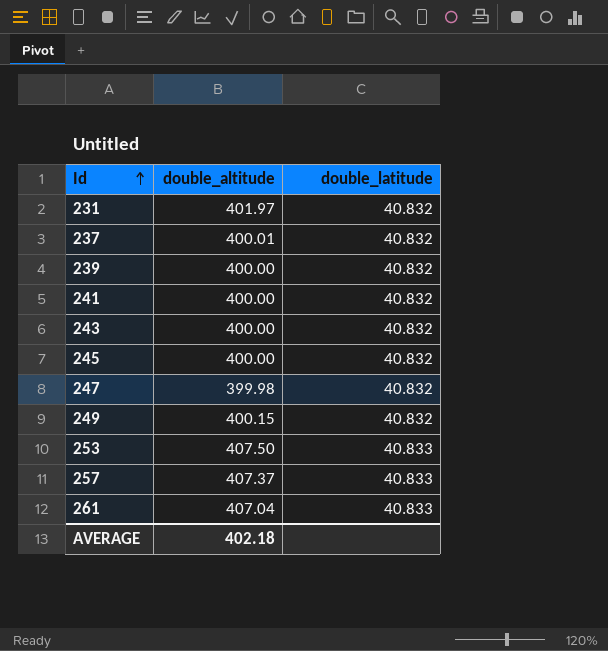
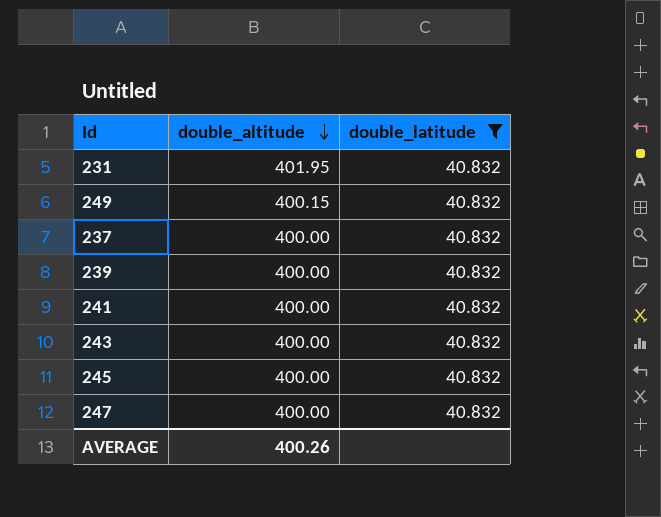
filter: none -> double_latitude = 40.832
row order: Id ascending -> double_altitude descending
231 | double_altitude: 401.97 -> 401.95
237 | double_altitude: 400.01 -> 400.00
247 | double_altitude: 399.98 -> 400.00
AVERAGE | double_altitude: 402.18 -> 400.26

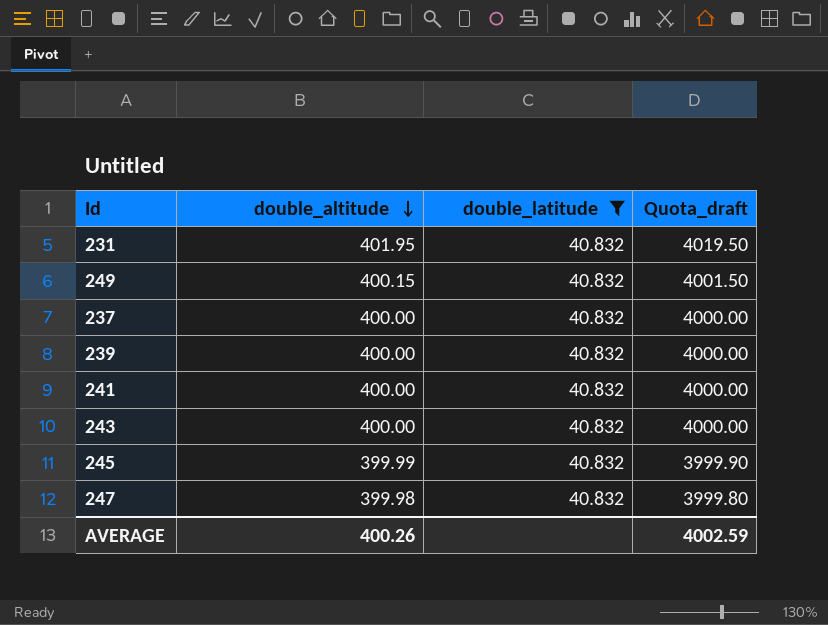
column Quota_draft | formula: none -> [double_altitude] * 10
245 | double_altitude: 400.00 -> 399.99
247 | double_altitude: 400.00 -> 399.98

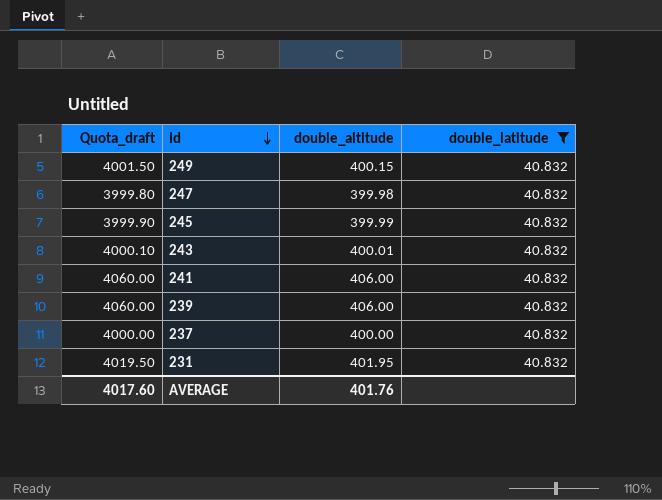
row order: double_altitude descending -> Id descending
column Quota_draft | position: 4 -> 1
243 | Quota_draft: 4000.00 -> 4000.10
243 | double_altitude: 400.00 -> 400.01
241 | Quota_draft: 4000.00 -> 4060.00
241 | double_altitude: 400.00 -> 406.00
239 | Quota_draft: 4000.00 -> 4060.00
239 | double_altitude: 400.00 -> 406.00
AVERAGE | Quota_draft: 4002.59 -> 4017.60
AVERAGE | double_altitude: 400.26 -> 401.76

